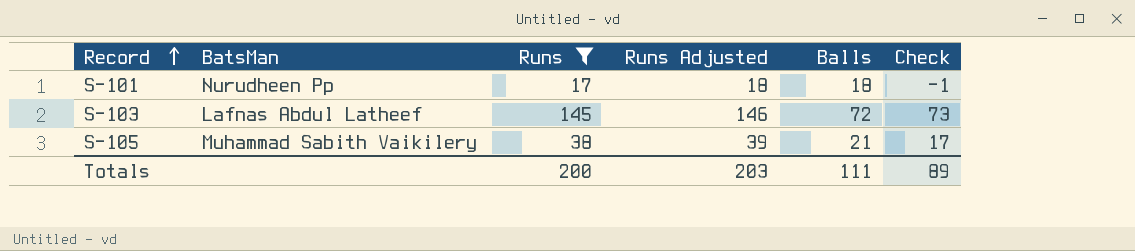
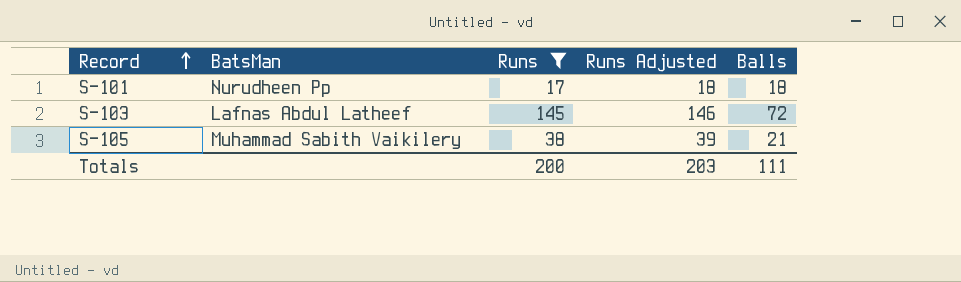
column Check | formula: [Runs] - [Balls] -> none

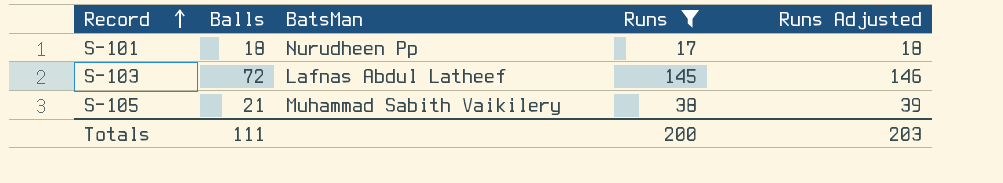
column Balls | position: 5 -> 2

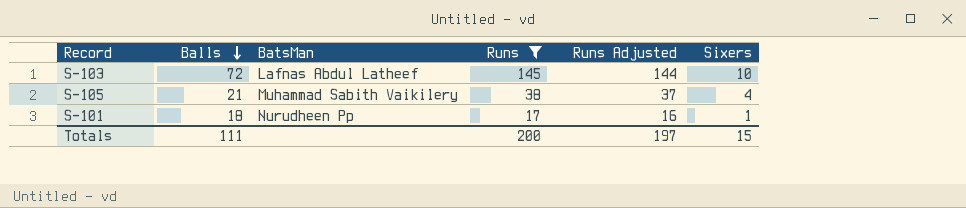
row order: Record ascending -> Balls descending
column Runs Adjusted | formula: [Runs] + 1 -> [Runs] - 1
column Sixers | position: none -> 6
Totals | Runs Adjusted: 203 -> 197

